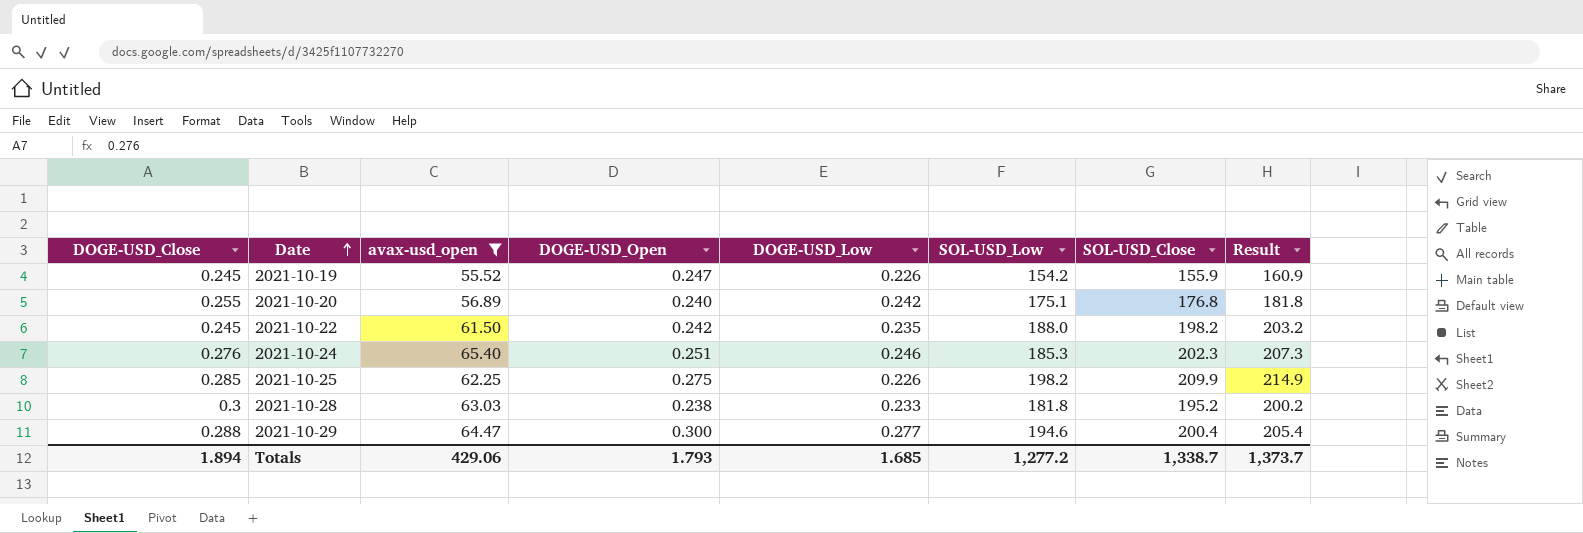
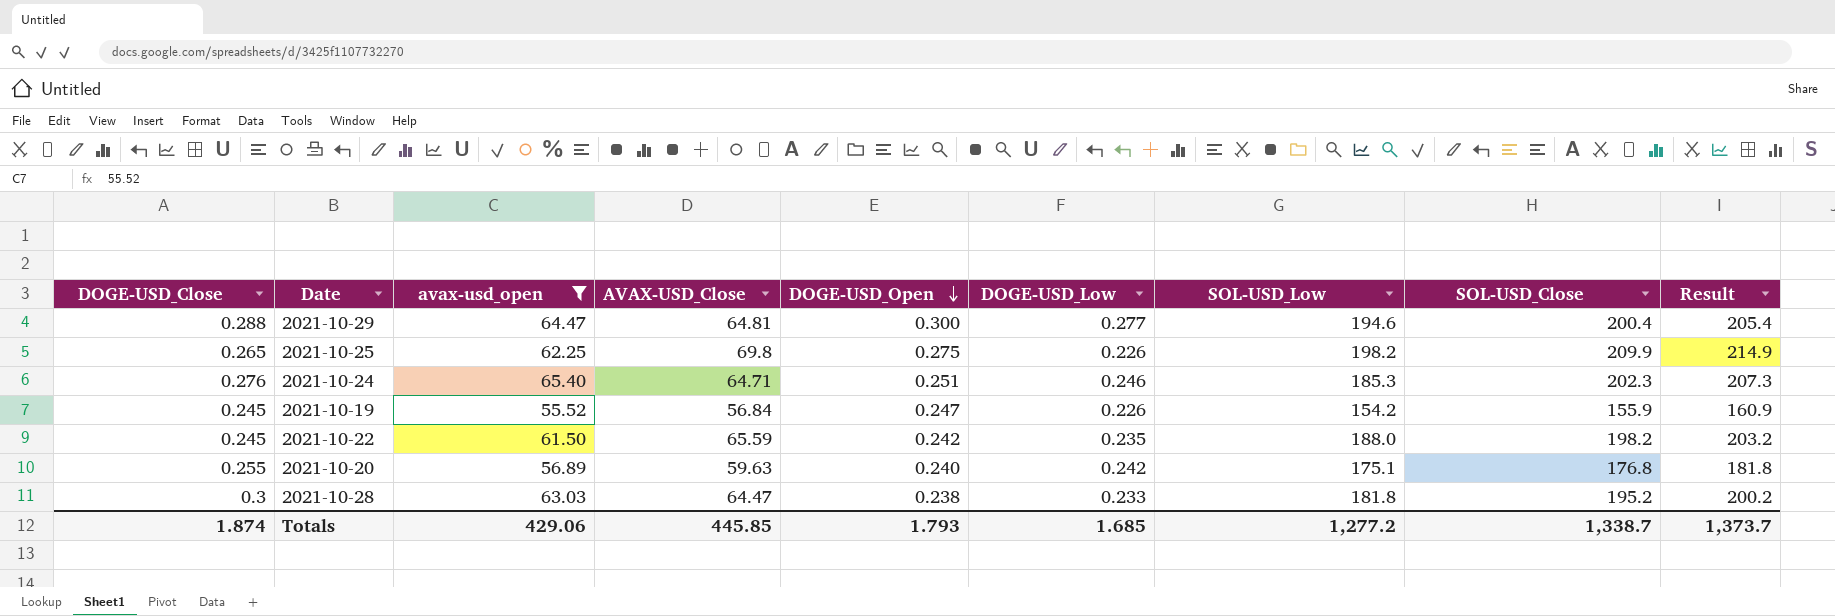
row order: Date ascending -> DOGE-USD_Open descending
column AVAX-USD_Close | position: none -> 4
2021-10-25 | DOGE-USD_Close: 0.285 -> 0.265
Totals | DOGE-USD_Close: 1.894 -> 1.874

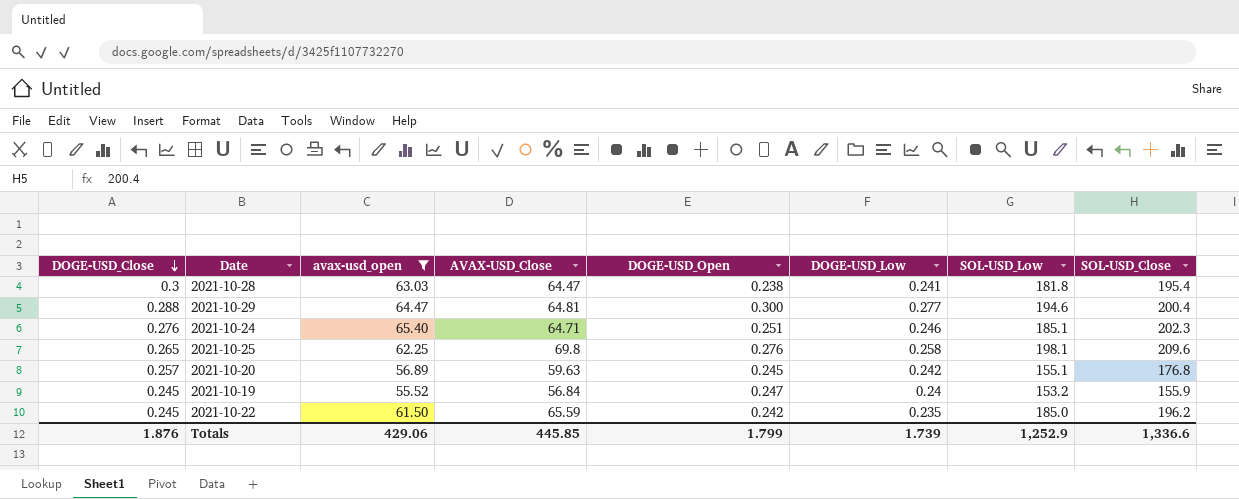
row order: DOGE-USD_Open descending -> DOGE-USD_Close descending
column Result | formula: [SOL-USD_Close] + 5 -> none
2021-10-28 | DOGE-USD_Low: 0.233 -> 0.241
2021-10-28 | SOL-USD_Close: 195.2 -> 195.4
2021-10-24 | SOL-USD_Low: 185.3 -> 185.1
2021-10-25 | DOGE-USD_Open: 0.275 -> 0.276
2021-10-25 | DOGE-USD_Low: 0.226 -> 0.258
2021-10-25 | SOL-USD_Low: 198.2 -> 198.1
2021-10-25 | SOL-USD_Close: 209.9 -> 209.6
2021-10-20 | DOGE-USD_Close: 0.255 -> 0.257
2021-10-20 | DOGE-USD_Open: 0.240 -> 0.245
2021-10-20 | SOL-USD_Low: 175.1 -> 155.1
2021-10-19 | DOGE-USD_Low: 0.226 -> 0.24
2021-10-19 | SOL-USD_Low: 154.2 -> 153.2
2021-10-22 | SOL-USD_Low: 188.0 -> 185.0
2021-10-22 | SOL-USD_Close: 198.2 -> 196.2
Totals | DOGE-USD_Close: 1.874 -> 1.876
Totals | DOGE-USD_Open: 1.793 -> 1.799
Totals | DOGE-USD_Low: 1.685 -> 1.739
Totals | SOL-USD_Low: 1,277.2 -> 1,252.9
Totals | SOL-USD_Close: 1,338.7 -> 1,336.6

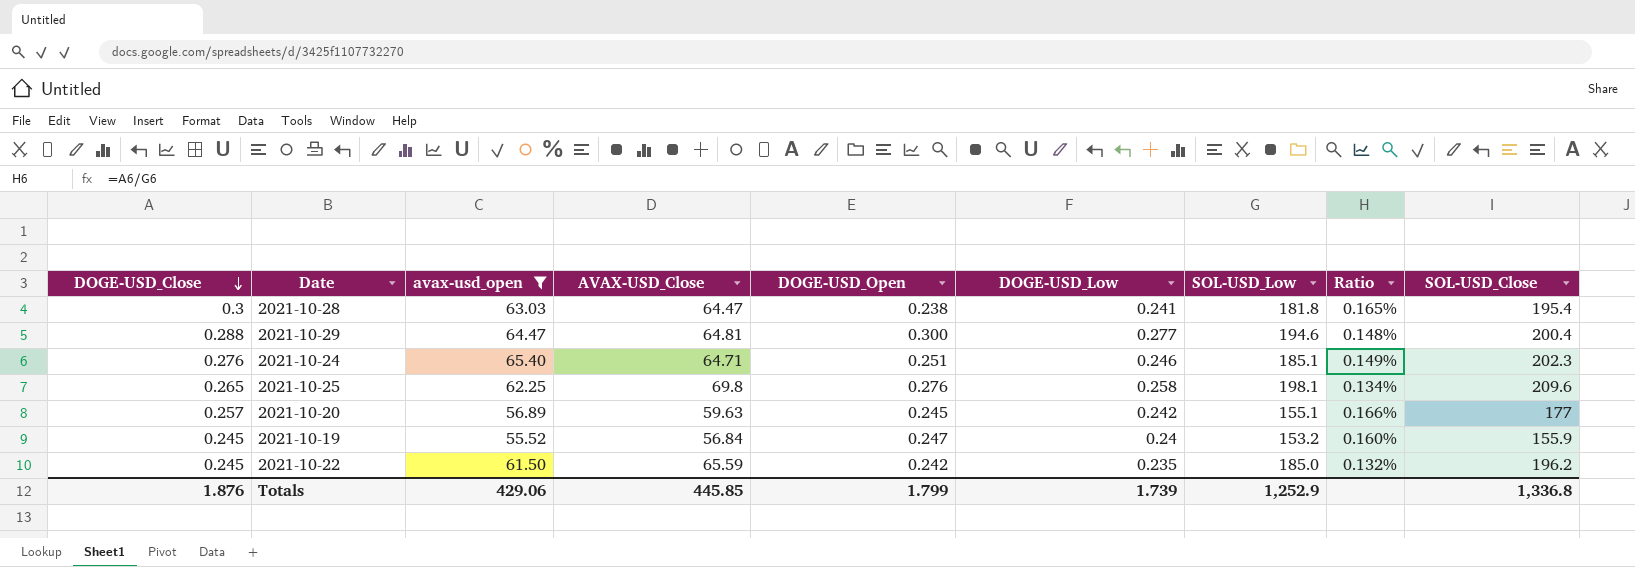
column Ratio | formula: none -> [DOGE-USD_Close] / [SOL-USD_Low]
2021-10-20 | SOL-USD_Close: 176.8 -> 177
Totals | SOL-USD_Close: 1,336.6 -> 1,336.8

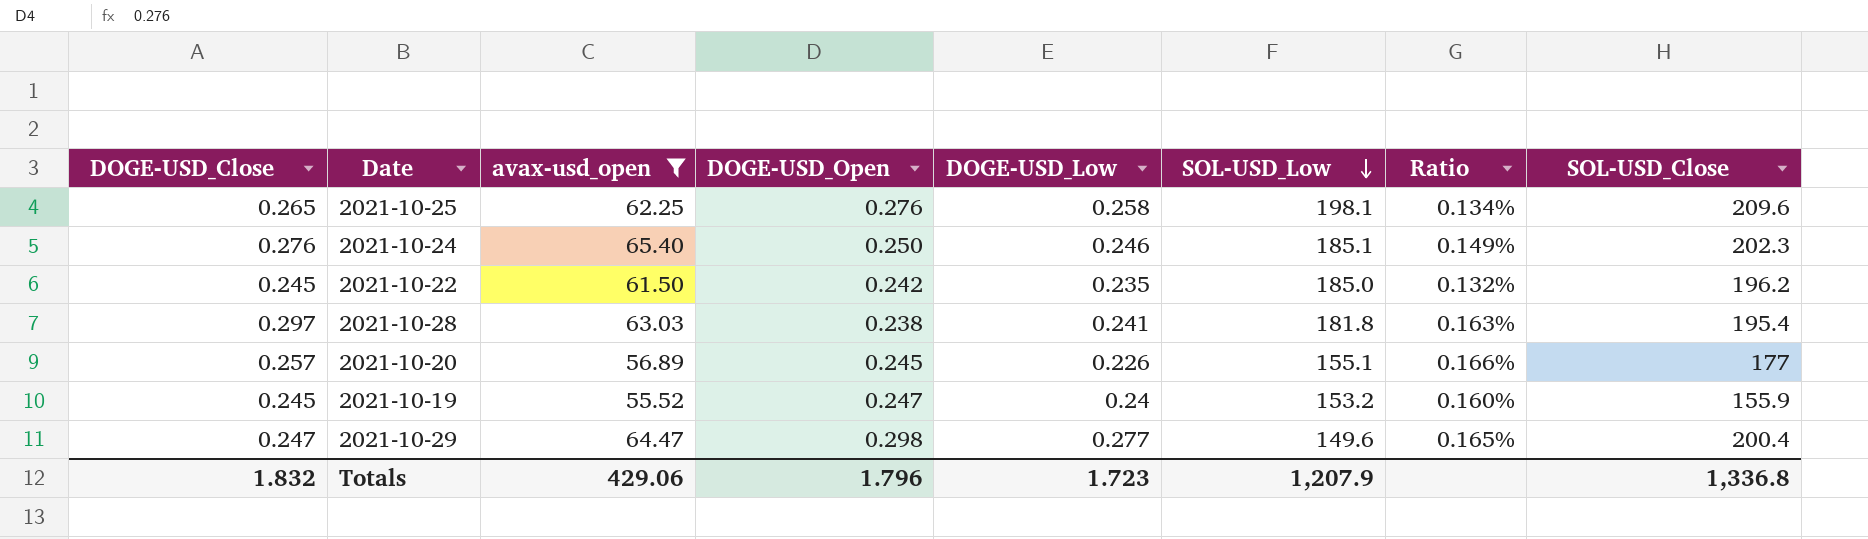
row order: DOGE-USD_Close descending -> SOL-USD_Low descending
column AVAX-USD_Close | position: 4 -> none
2021-10-24 | DOGE-USD_Open: 0.251 -> 0.250
2021-10-28 | DOGE-USD_Close: 0.3 -> 0.297
2021-10-28 | Ratio: 0.165% -> 0.163%
2021-10-20 | DOGE-USD_Low: 0.242 -> 0.226
2021-10-29 | DOGE-USD_Close: 0.288 -> 0.247
2021-10-29 | DOGE-USD_Open: 0.300 -> 0.298
2021-10-29 | SOL-USD_Low: 194.6 -> 149.6
2021-10-29 | Ratio: 0.148% -> 0.165%
Totals | DOGE-USD_Close: 1.876 -> 1.832
Totals | DOGE-USD_Open: 1.799 -> 1.796
Totals | DOGE-USD_Low: 1.739 -> 1.723
Totals | SOL-USD_Low: 1,252.9 -> 1,207.9

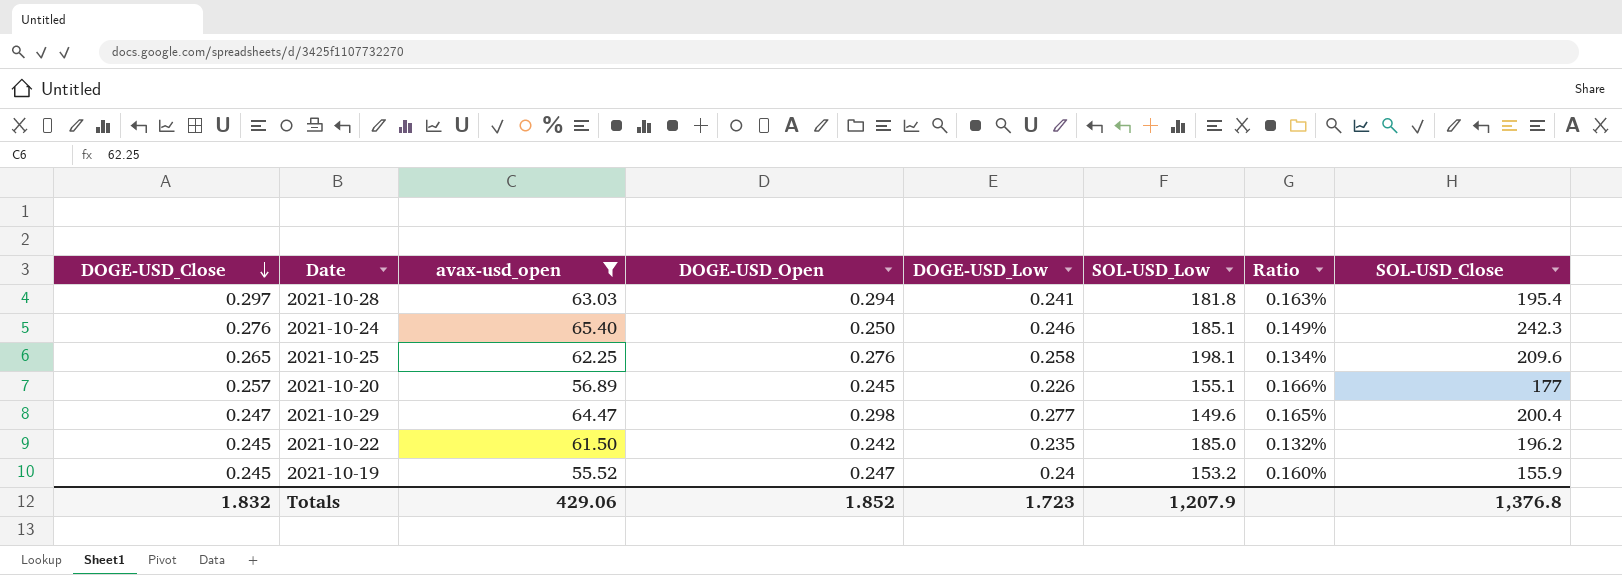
row order: SOL-USD_Low descending -> DOGE-USD_Close descending
2021-10-28 | DOGE-USD_Open: 0.238 -> 0.294
2021-10-24 | SOL-USD_Close: 202.3 -> 242.3
Totals | DOGE-USD_Open: 1.796 -> 1.852
Totals | SOL-USD_Close: 1,336.8 -> 1,376.8

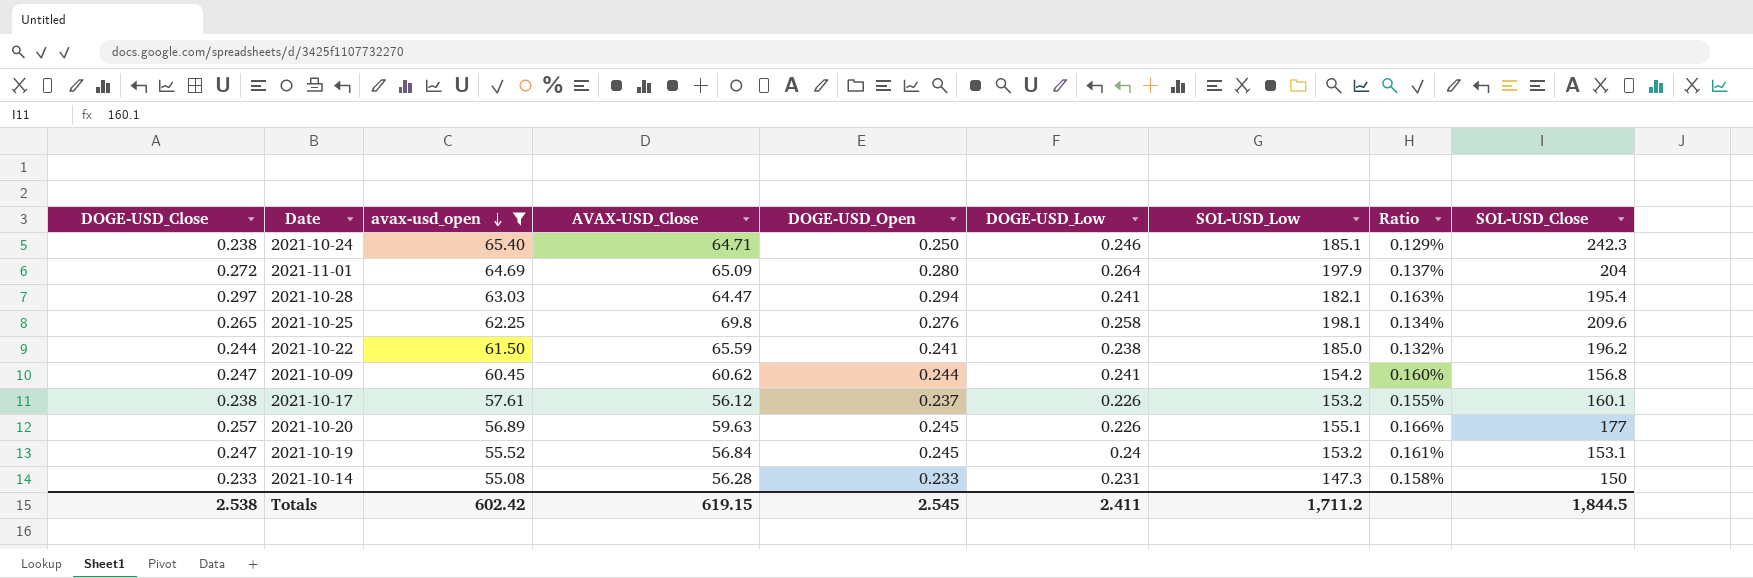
row order: DOGE-USD_Close descending -> avax-usd_open descending
column AVAX-USD_Close | position: none -> 4
row 2021-10-29: 0.247 | 64.47 | 0.298 | 0.277 | 149.6 | 0.165% | 200.4 -> none
2021-10-24 | DOGE-USD_Close: 0.276 -> 0.238
2021-10-24 | Ratio: 0.149% -> 0.129%
row 2021-11-01: none -> 0.272 | 64.69 | 65.09 | 0.280 | 0.264 | 197.9 | 0.137% | 204
2021-10-28 | SOL-USD_Low: 181.8 -> 182.1
2021-10-22 | DOGE-USD_Close: 0.245 -> 0.244
2021-10-22 | DOGE-USD_Open: 0.242 -> 0.241
2021-10-22 | DOGE-USD_Low: 0.235 -> 0.238
row 2021-10-09: none -> 0.247 | 60.45 | 60.62 | 0.244 | 0.241 | 154.2 | 0.160% | 156.8
row 2021-10-17: none -> 0.238 | 57.61 | 56.12 | 0.237 | 0.226 | 153.2 | 0.155% | 160.1
2021-10-19 | DOGE-USD_Close: 0.245 -> 0.247
2021-10-19 | DOGE-USD_Open: 0.247 -> 0.245
2021-10-19 | Ratio: 0.160% -> 0.161%
2021-10-19 | SOL-USD_Close: 155.9 -> 153.1
row 2021-10-14: none -> 0.233 | 55.08 | 56.28 | 0.233 | 0.231 | 147.3 | 0.158% | 150
Totals | DOGE-USD_Close: 1.832 -> 2.538
Totals | avax-usd_open: 429.06 -> 602.42
Totals | DOGE-USD_Open: 1.852 -> 2.545
Totals | DOGE-USD_Low: 1.723 -> 2.411
Totals | SOL-USD_Low: 1,207.9 -> 1,711.2
Totals | SOL-USD_Close: 1,376.8 -> 1,844.5

